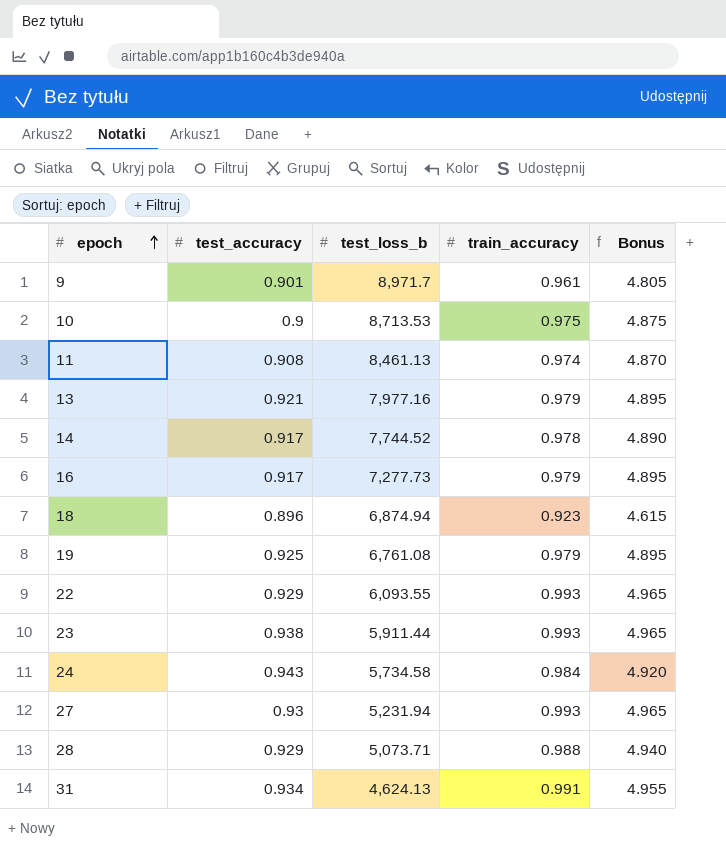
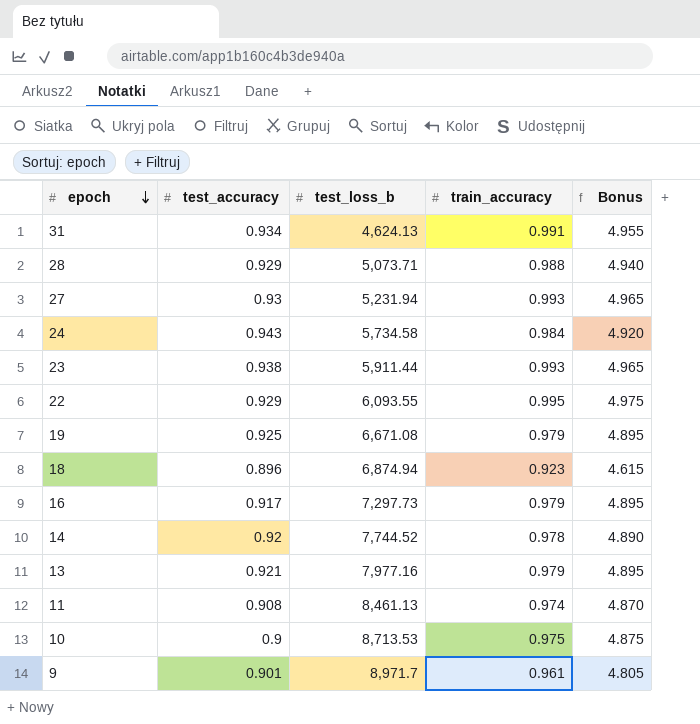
row order: epoch ascending -> epoch descending
22 | train_accuracy: 0.993 -> 0.995
22 | Bonus: 4.965 -> 4.975
19 | test_loss_b: 6,761.08 -> 6,671.08
16 | test_loss_b: 7,277.73 -> 7,297.73
14 | test_accuracy: 0.917 -> 0.92

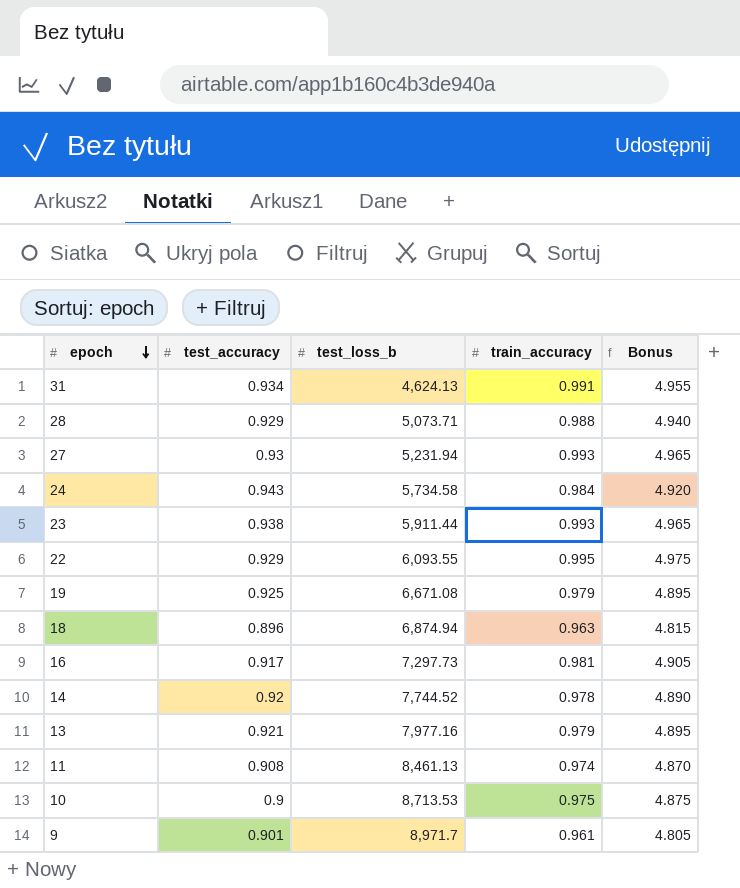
18 | train_accuracy: 0.923 -> 0.963
18 | Bonus: 4.615 -> 4.815
16 | train_accuracy: 0.979 -> 0.981
16 | Bonus: 4.895 -> 4.905

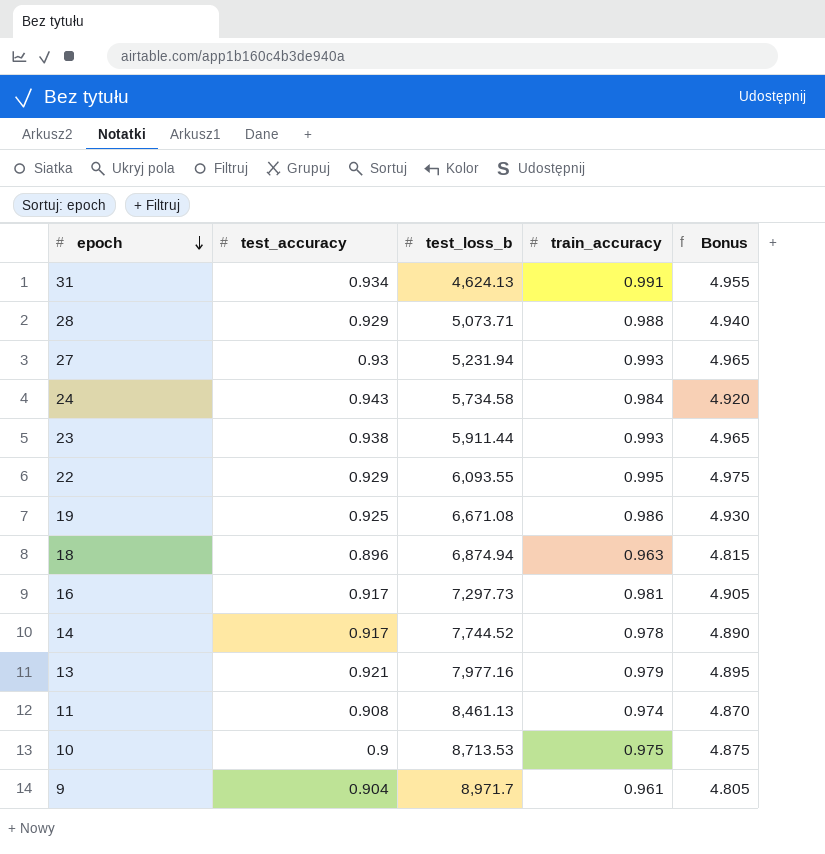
19 | train_accuracy: 0.979 -> 0.986
19 | Bonus: 4.895 -> 4.930
14 | test_accuracy: 0.92 -> 0.917
9 | test_accuracy: 0.901 -> 0.904

